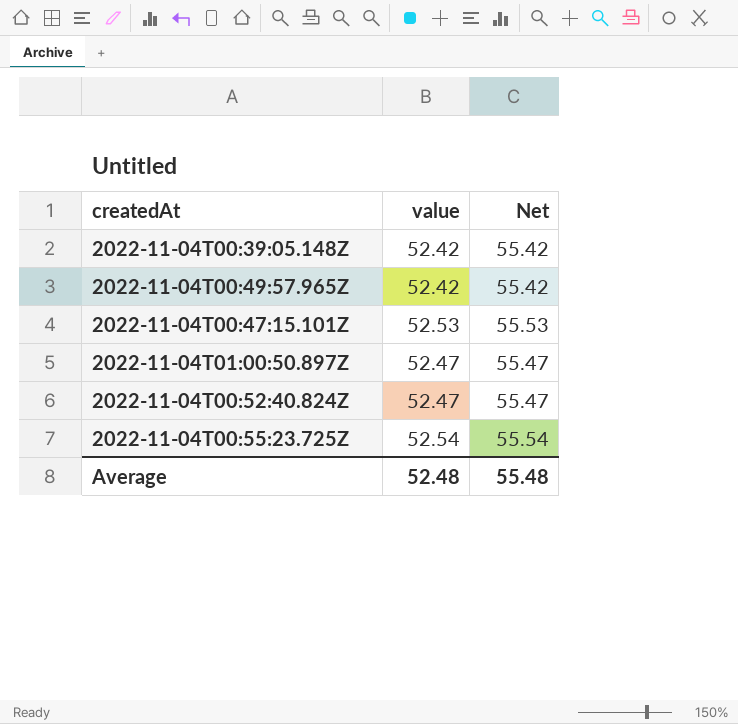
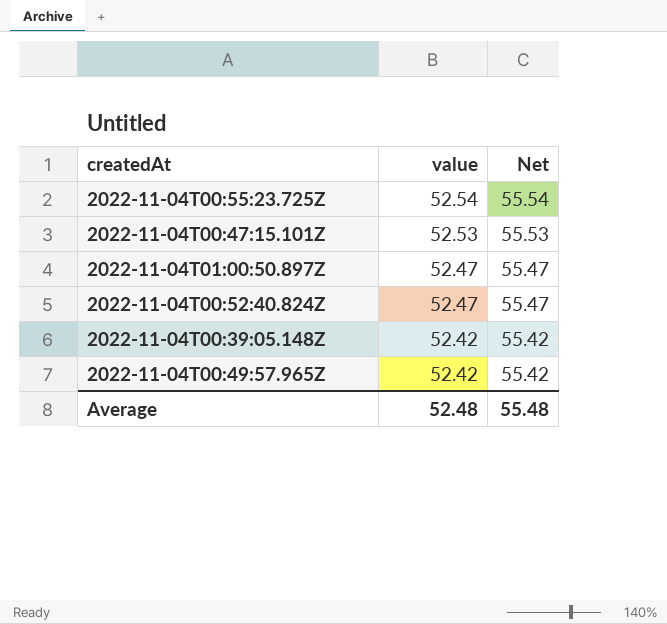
row order: none -> value descending

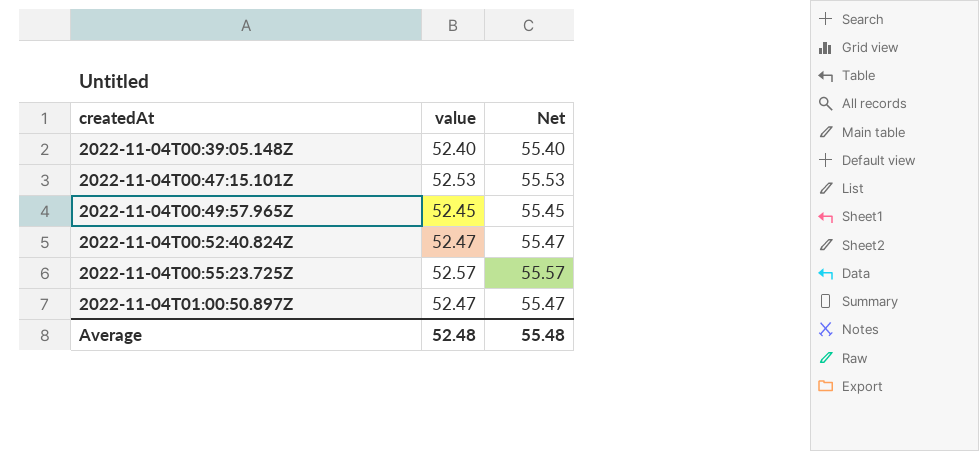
row order: value descending -> createdAt ascending
2022-11-04T00:39:05.148Z | value: 52.42 -> 52.40
2022-11-04T00:39:05.148Z | Net: 55.42 -> 55.40
2022-11-04T00:49:57.965Z | value: 52.42 -> 52.45
2022-11-04T00:49:57.965Z | Net: 55.42 -> 55.45
2022-11-04T00:55:23.725Z | value: 52.54 -> 52.57
2022-11-04T00:55:23.725Z | Net: 55.54 -> 55.57

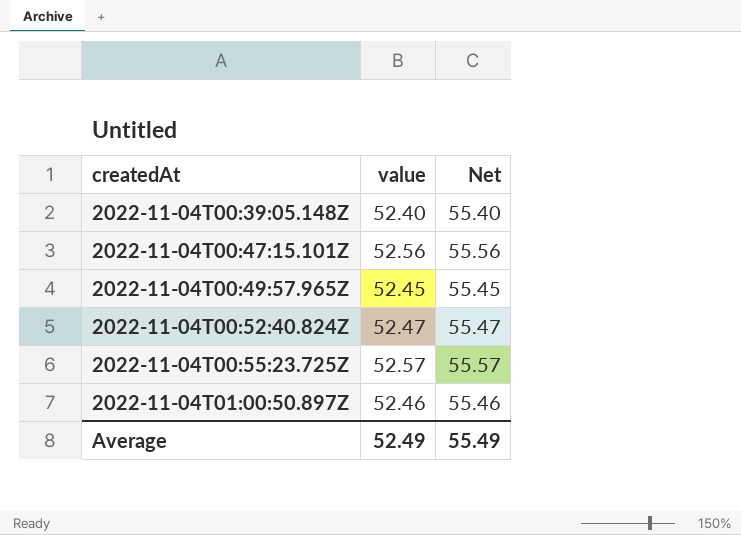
2022-11-04T00:47:15.101Z | value: 52.53 -> 52.56
2022-11-04T00:47:15.101Z | Net: 55.53 -> 55.56
2022-11-04T01:00:50.897Z | value: 52.47 -> 52.46
2022-11-04T01:00:50.897Z | Net: 55.47 -> 55.46
Average | value: 52.48 -> 52.49
Average | Net: 55.48 -> 55.49

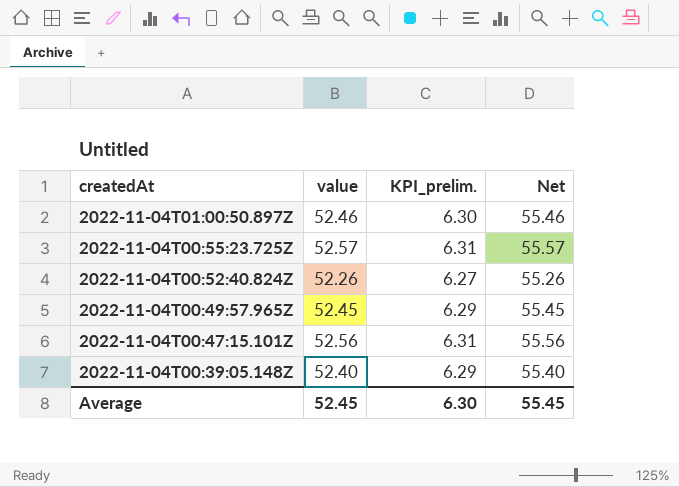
row order: createdAt ascending -> createdAt descending
column KPI_prelim. | formula: none -> [value] * 0.12
2022-11-04T00:52:40.824Z | value: 52.47 -> 52.26
2022-11-04T00:52:40.824Z | Net: 55.47 -> 55.26
Average | value: 52.49 -> 52.45
Average | Net: 55.49 -> 55.45

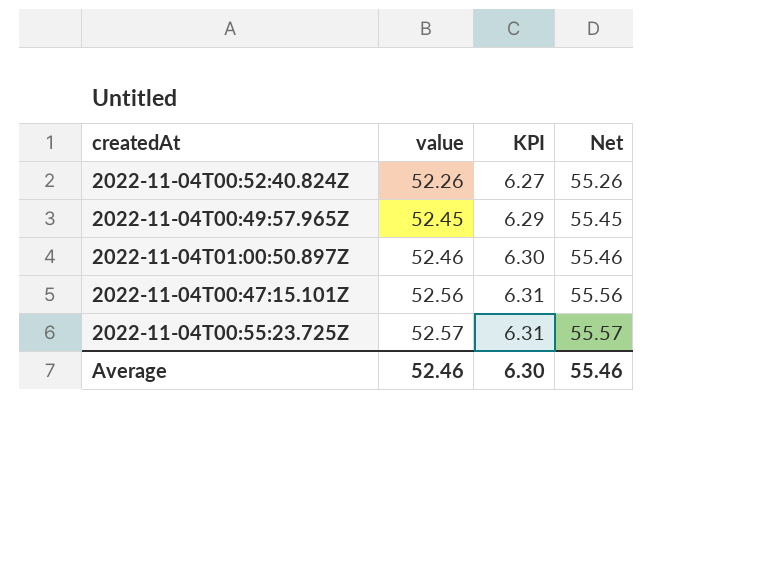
row order: createdAt descending -> value ascending
column name: KPI_prelim. -> KPI
row 2022-11-04T00:39:05.148Z: 52.40 | 6.29 | 55.40 -> none
Average | value: 52.45 -> 52.46
Average | Net: 55.45 -> 55.46

